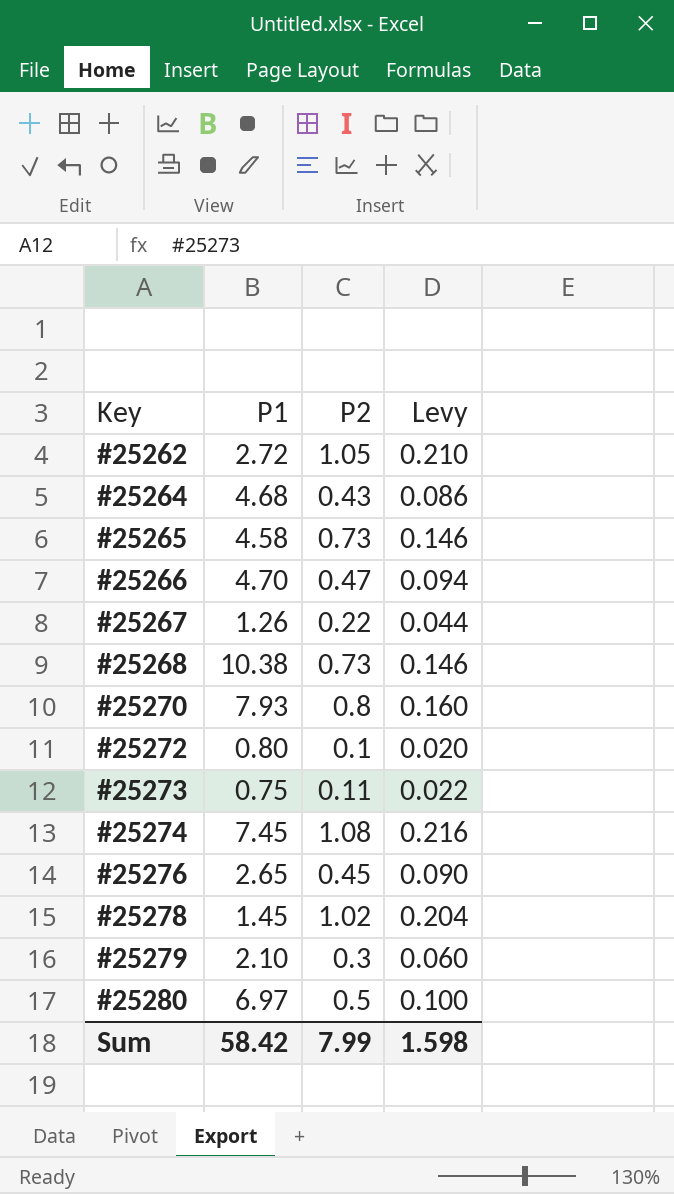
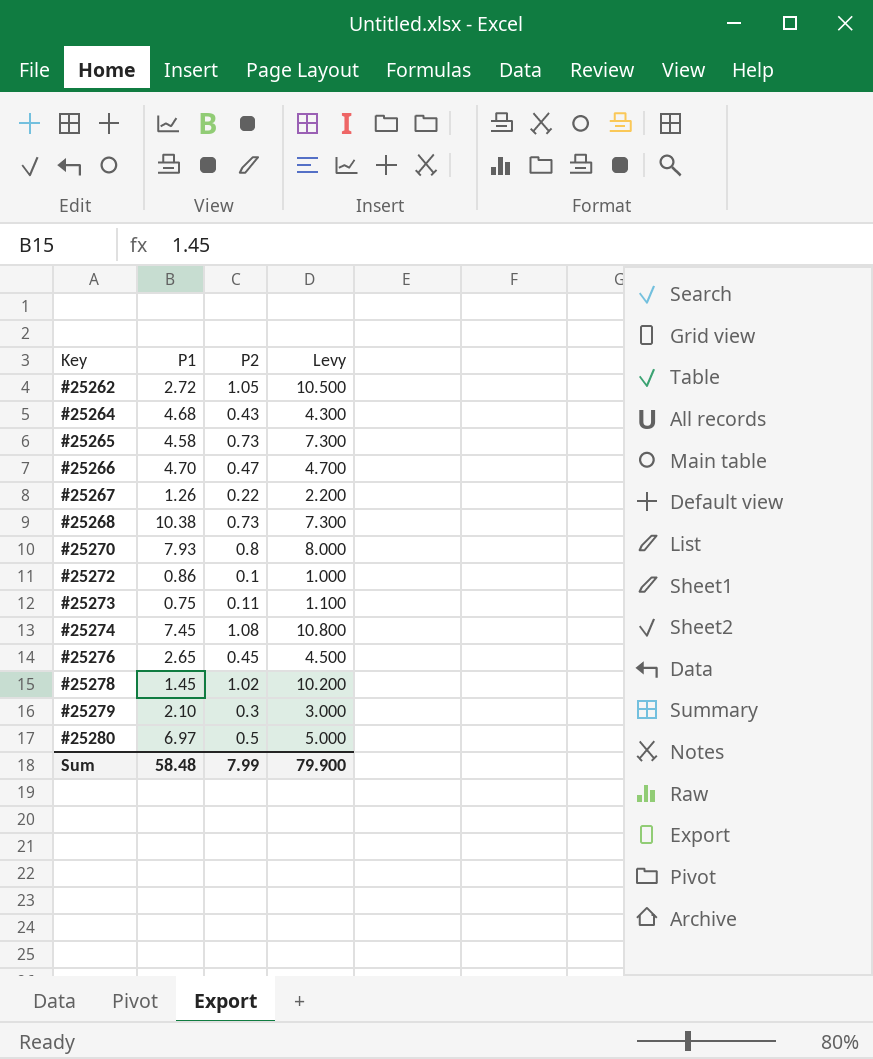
column Levy | formula: [P2] * 0.2 -> [P2] * 10
#25272 | P1: 0.80 -> 0.86
Sum | P1: 58.42 -> 58.48
Sum | Levy: 1.598 -> 79.900

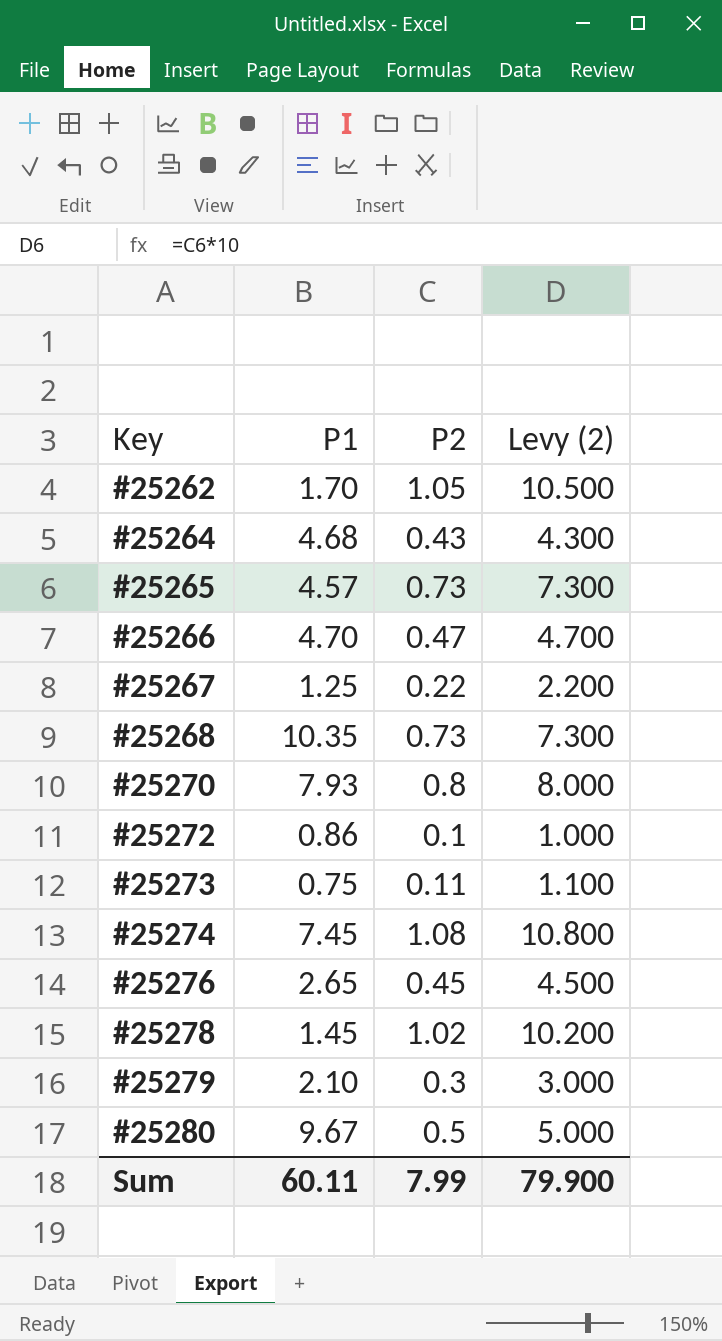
column name: Levy -> Levy (2)
#25262 | P1: 2.72 -> 1.70
#25265 | P1: 4.58 -> 4.57
#25267 | P1: 1.26 -> 1.25
#25268 | P1: 10.38 -> 10.35
#25280 | P1: 6.97 -> 9.67
Sum | P1: 58.48 -> 60.11

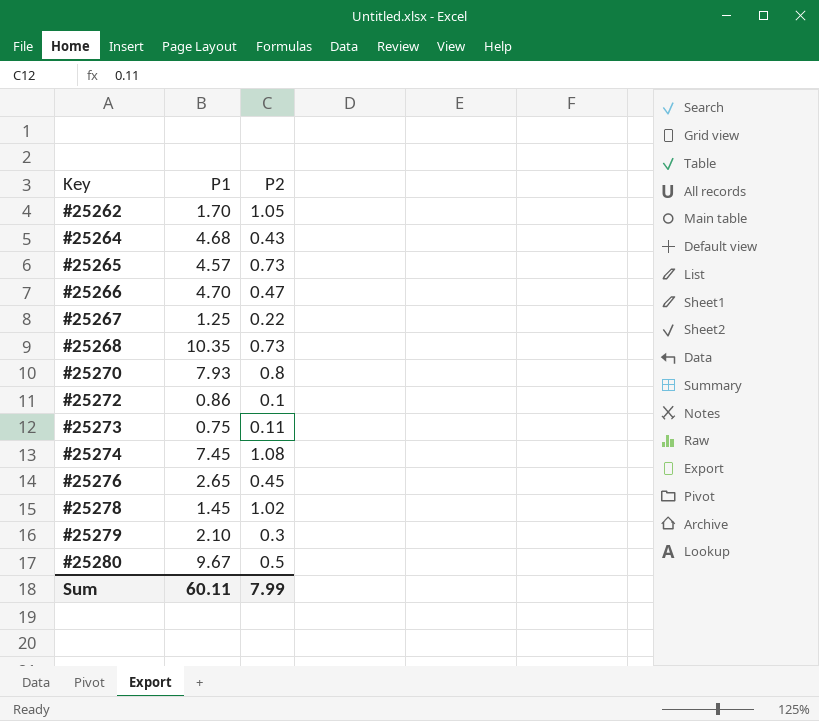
column Levy (2) | formula: [P2] * 10 -> none

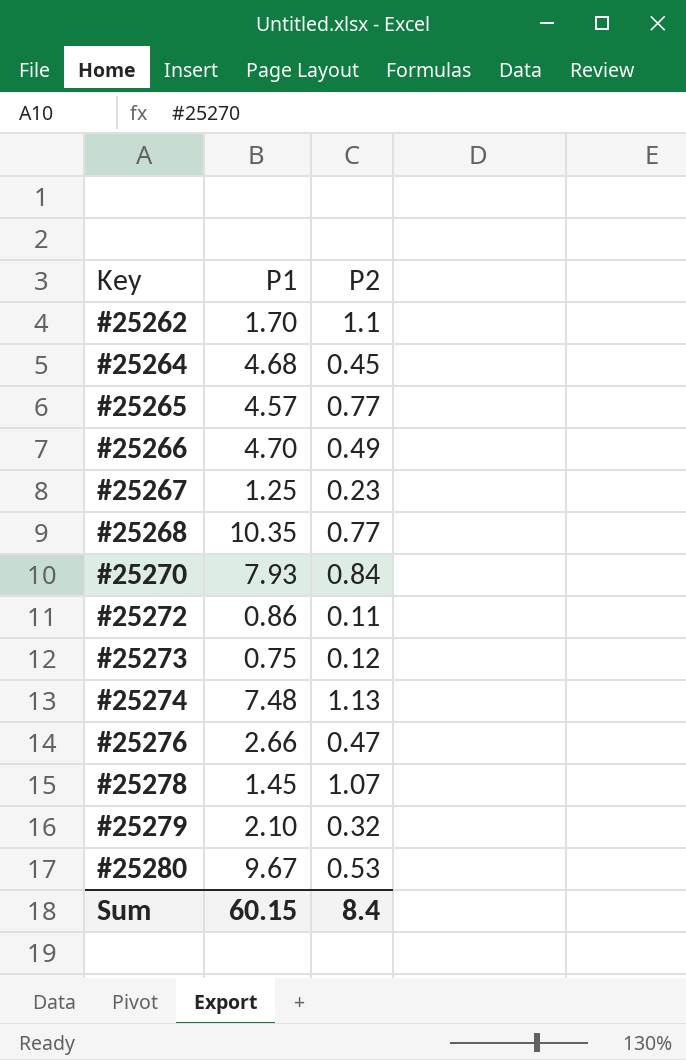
#25262 | P2: 1.05 -> 1.1
#25264 | P2: 0.43 -> 0.45
#25265 | P2: 0.73 -> 0.77
#25266 | P2: 0.47 -> 0.49
#25267 | P2: 0.22 -> 0.23
#25268 | P2: 0.73 -> 0.77
#25270 | P2: 0.8 -> 0.84
#25272 | P2: 0.1 -> 0.11
#25273 | P2: 0.11 -> 0.12
#25274 | P1: 7.45 -> 7.48
#25274 | P2: 1.08 -> 1.13
#25276 | P1: 2.65 -> 2.66
#25276 | P2: 0.45 -> 0.47
#25278 | P2: 1.02 -> 1.07
#25279 | P2: 0.3 -> 0.32
#25280 | P2: 0.5 -> 0.53
Sum | P1: 60.11 -> 60.15
Sum | P2: 7.99 -> 8.4

